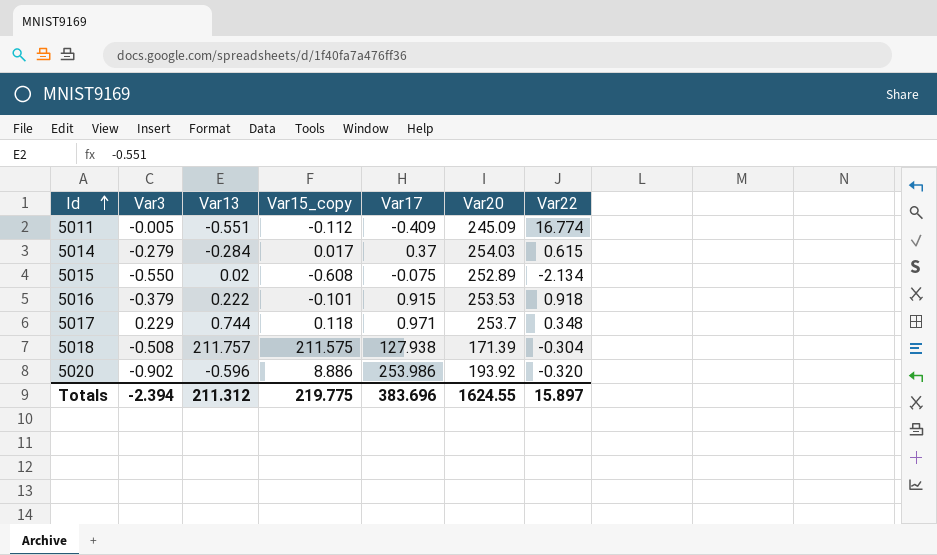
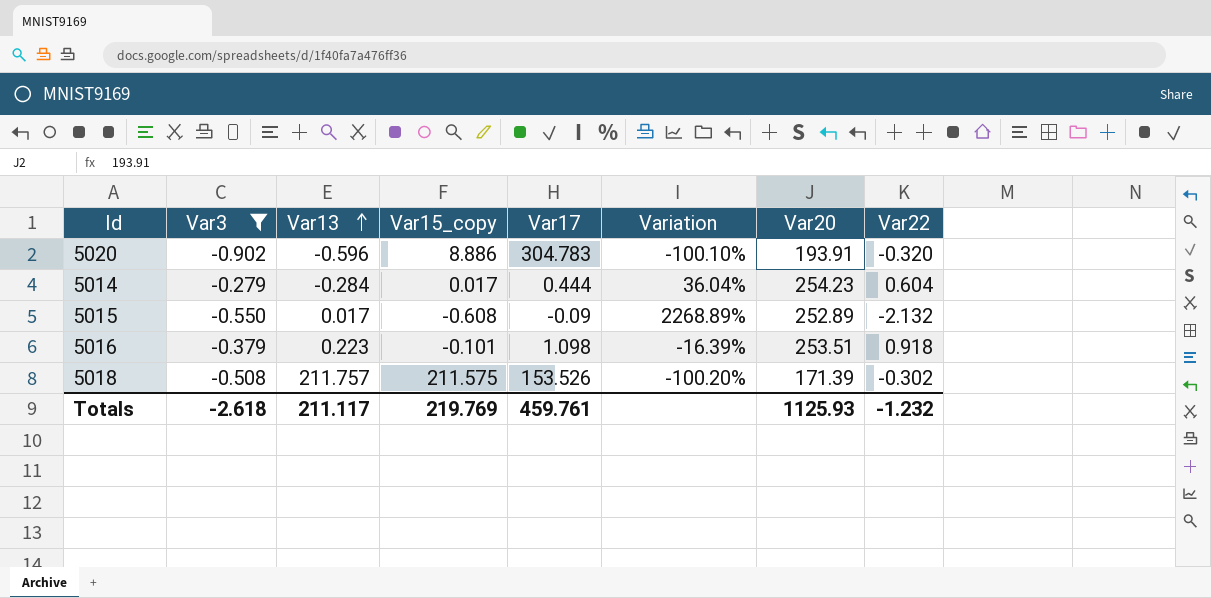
filter: none -> Var3 <= -0.279
row order: Id ascending -> Var13 ascending
column Variation | formula: none -> ([Var22] - [Var17]) / [Var17]
5020 | Var17: 253.986 -> 304.783
5020 | Var20: 193.92 -> 193.91
5014 | Var17: 0.37 -> 0.444
5014 | Var20: 254.03 -> 254.23
5014 | Var22: 0.615 -> 0.604
5015 | Var13: 0.02 -> 0.017
5015 | Var17: -0.075 -> -0.09
5015 | Var22: -2.134 -> -2.132
5016 | Var13: 0.222 -> 0.223
5016 | Var17: 0.915 -> 1.098
5016 | Var20: 253.53 -> 253.51
5018 | Var17: 127.938 -> 153.526
5018 | Var22: -0.304 -> -0.302
Totals | Var3: -2.394 -> -2.618
Totals | Var13: 211.312 -> 211.117
Totals | Var15_copy: 219.775 -> 219.769
Totals | Var17: 383.696 -> 459.761
Totals | Var20: 1624.55 -> 1125.93
Totals | Var22: 15.897 -> -1.232

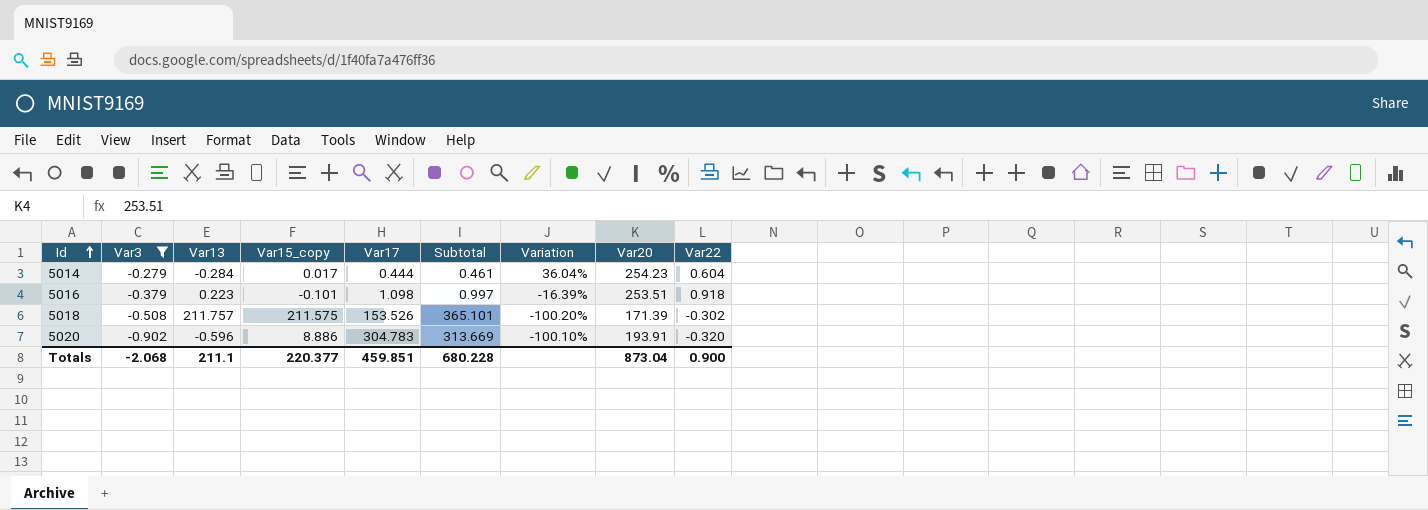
row order: Var13 ascending -> Id ascending
column Subtotal | formula: none -> [Var15_copy] + [Var17]
row 5015: -0.550 | 0.017 | -0.608 | -0.09 | 2268.89% | 252.89 | -2.132 -> none
Totals | Var3: -2.618 -> -2.068
Totals | Var13: 211.117 -> 211.1
Totals | Var15_copy: 219.769 -> 220.377
Totals | Var17: 459.761 -> 459.851
Totals | Var20: 1125.93 -> 873.04
Totals | Var22: -1.232 -> 0.900

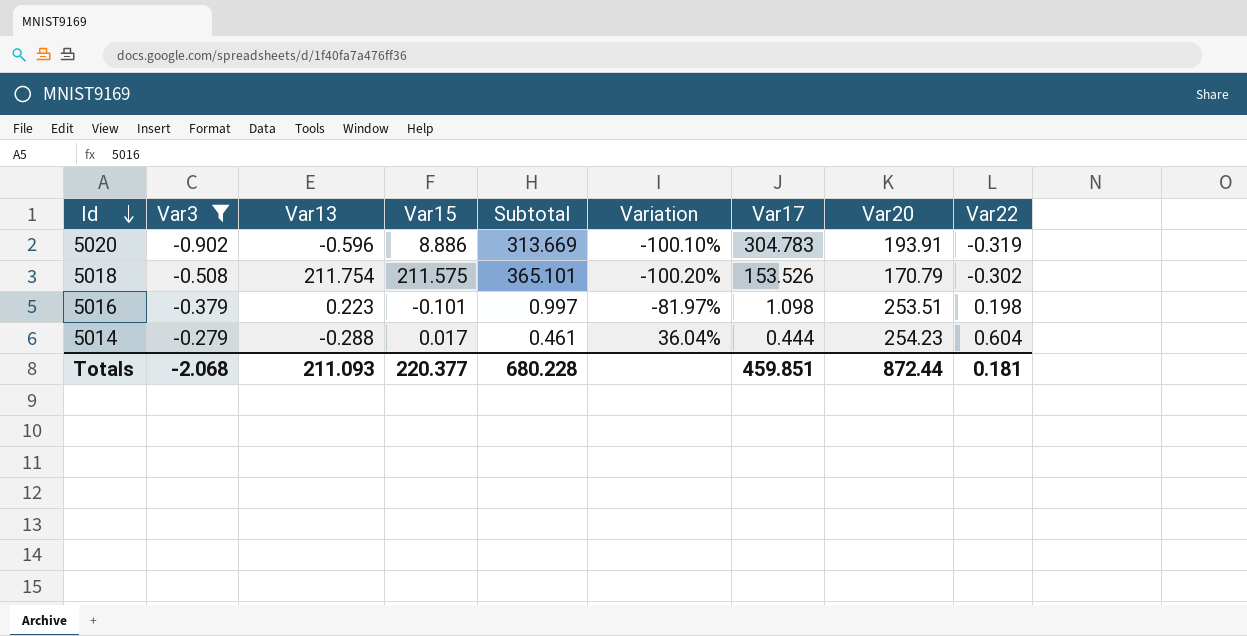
row order: Id ascending -> Id descending
column name: Var15_copy -> Var15
column Var17 | position: 5 -> 7
5020 | Var22: -0.320 -> -0.319
5018 | Var13: 211.757 -> 211.754
5018 | Var20: 171.39 -> 170.79
5016 | Variation: -16.39% -> -81.97%
5016 | Var22: 0.918 -> 0.198
5014 | Var13: -0.284 -> -0.288
Totals | Var13: 211.1 -> 211.093
Totals | Var20: 873.04 -> 872.44
Totals | Var22: 0.900 -> 0.181

